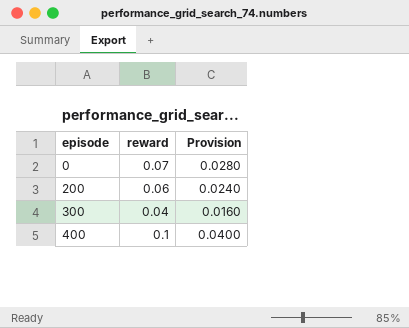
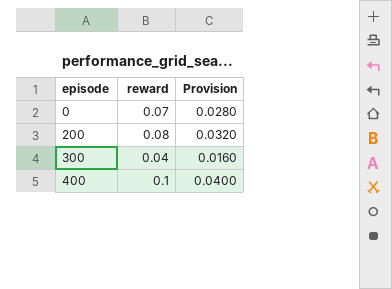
200 | reward: 0.06 -> 0.08
200 | Provision: 0.0240 -> 0.0320

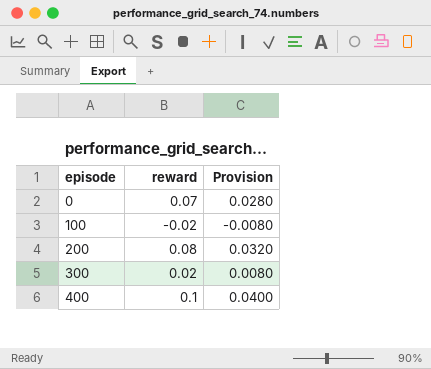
row 100: none -> -0.02 | -0.0080
300 | reward: 0.04 -> 0.02
300 | Provision: 0.0160 -> 0.0080

